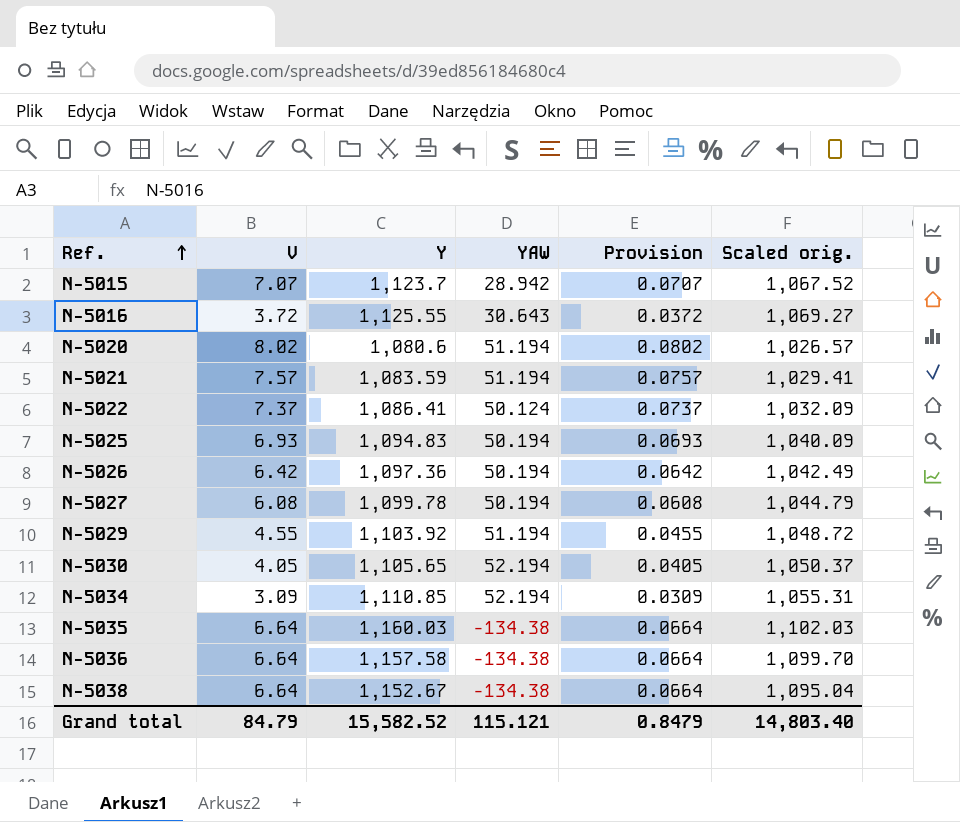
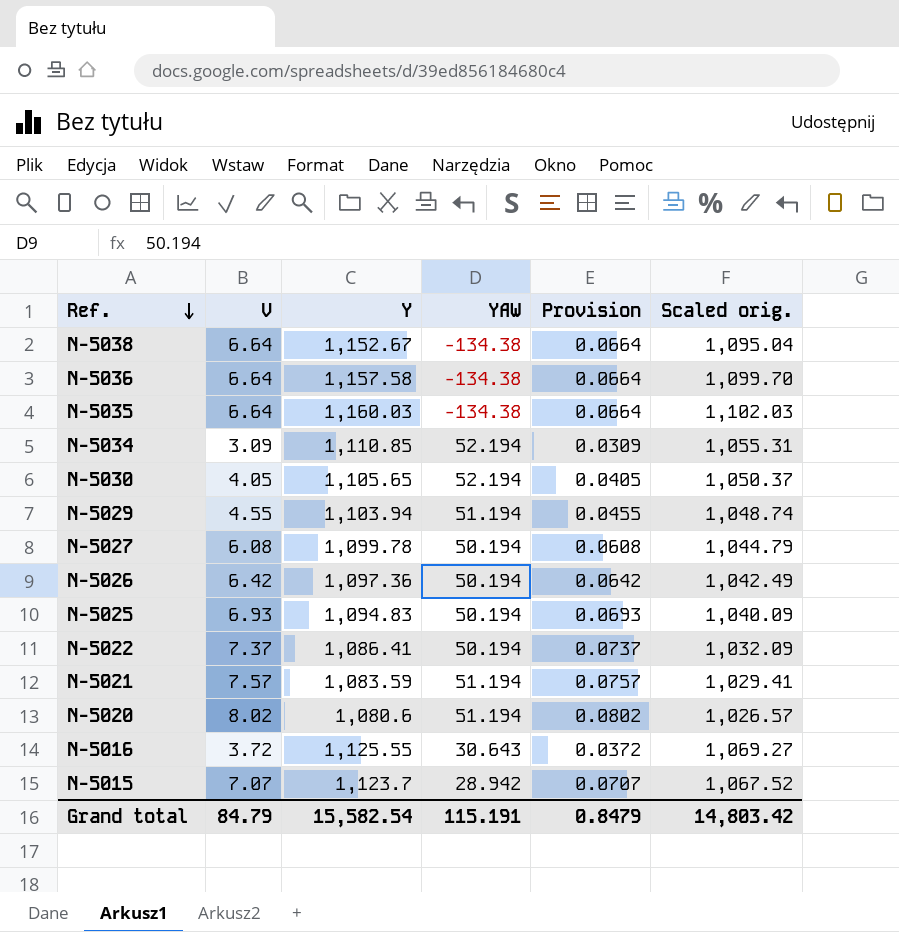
row order: Ref. ascending -> Ref. descending
N-5029 | Y: 1,103.92 -> 1,103.94
N-5029 | Scaled orig.: 1,048.72 -> 1,048.74
N-5022 | YAW: 50.124 -> 50.194
Grand total | Y: 15,582.52 -> 15,582.54
Grand total | YAW: 115.121 -> 115.191
Grand total | Scaled orig.: 14,803.40 -> 14,803.42

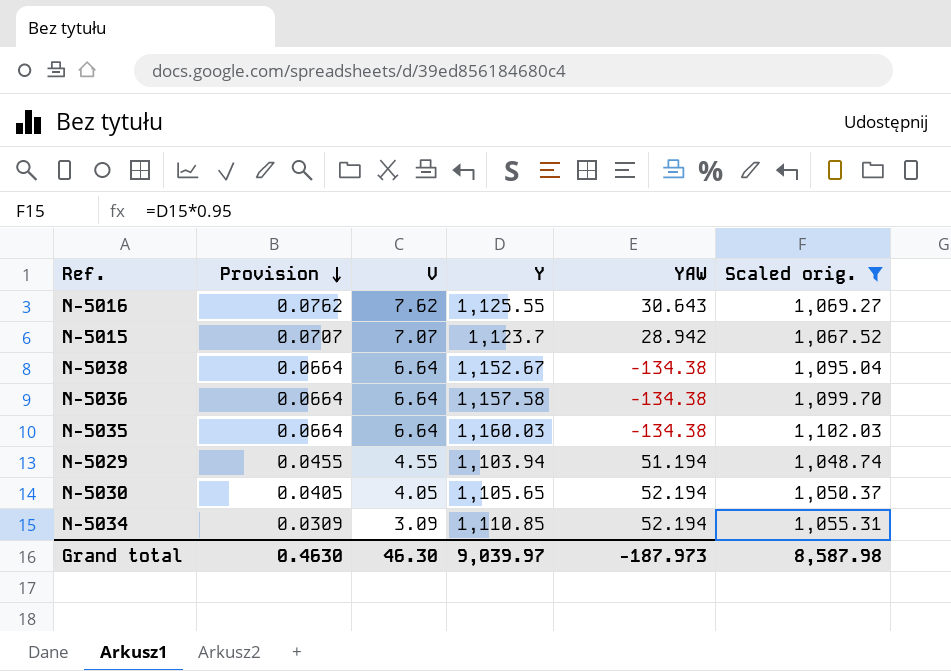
filter: none -> Scaled orig. >= 1,048.74
row order: Ref. descending -> Provision descending
column Provision | position: 5 -> 2
N-5016 | Provision: 0.0372 -> 0.0762
N-5016 | V: 3.72 -> 7.62
Grand total | Provision: 0.8479 -> 0.4630
Grand total | V: 84.79 -> 46.30
Grand total | Y: 15,582.54 -> 9,039.97
Grand total | YAW: 115.191 -> -187.973
Grand total | Scaled orig.: 14,803.42 -> 8,587.98

